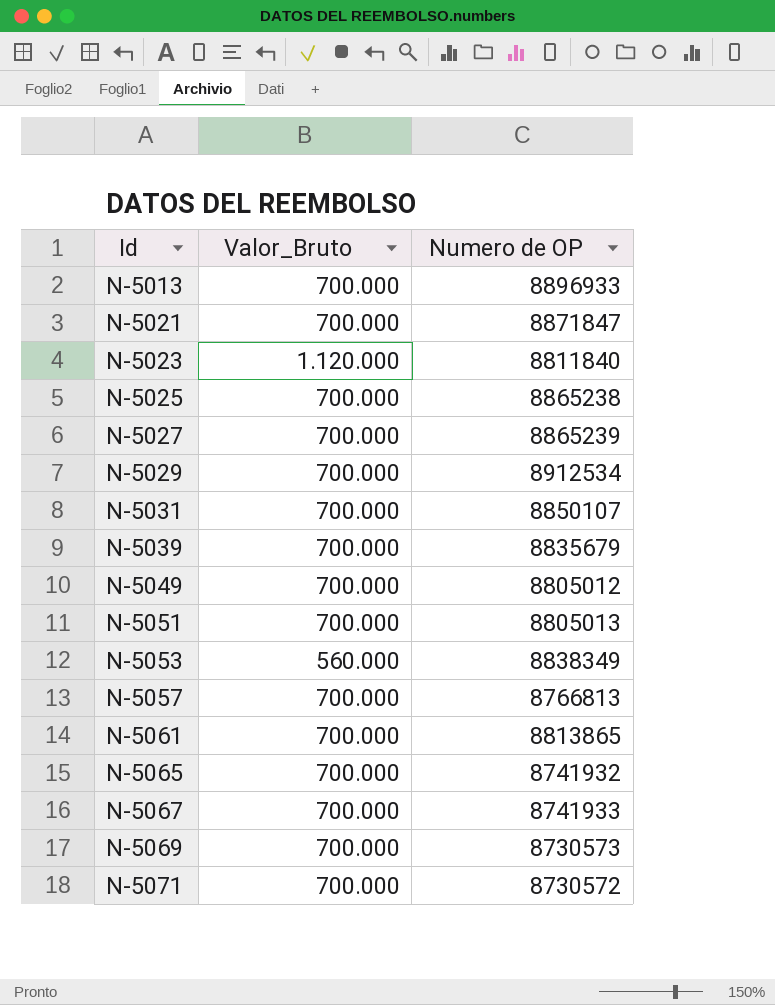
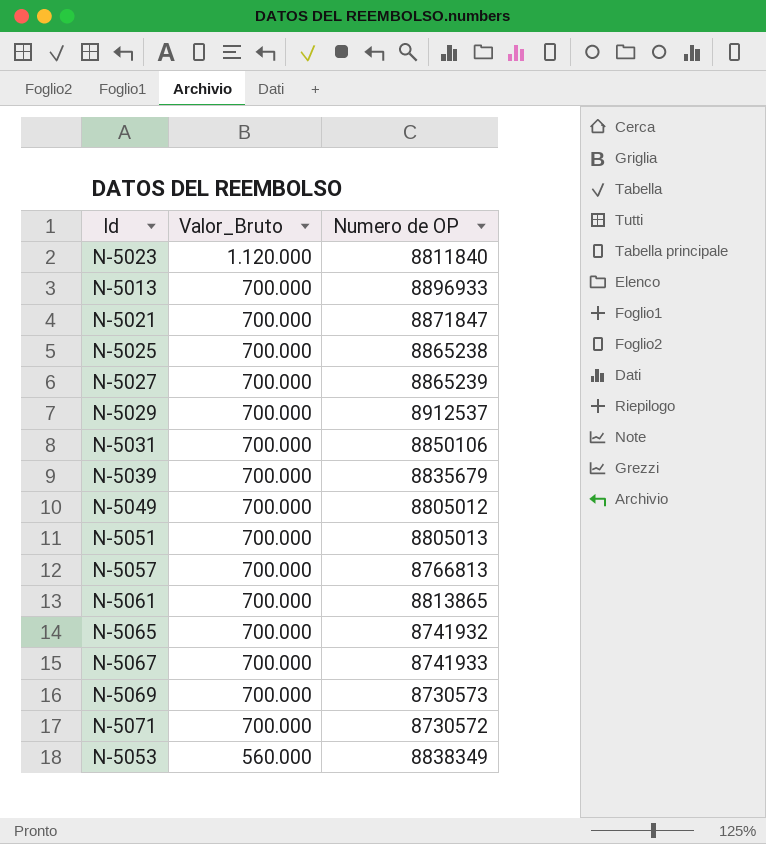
row order: Id ascending -> Valor_Bruto descending
N-5029 | Numero de OP: 8912534 -> 8912537
N-5031 | Numero de OP: 8850107 -> 8850106

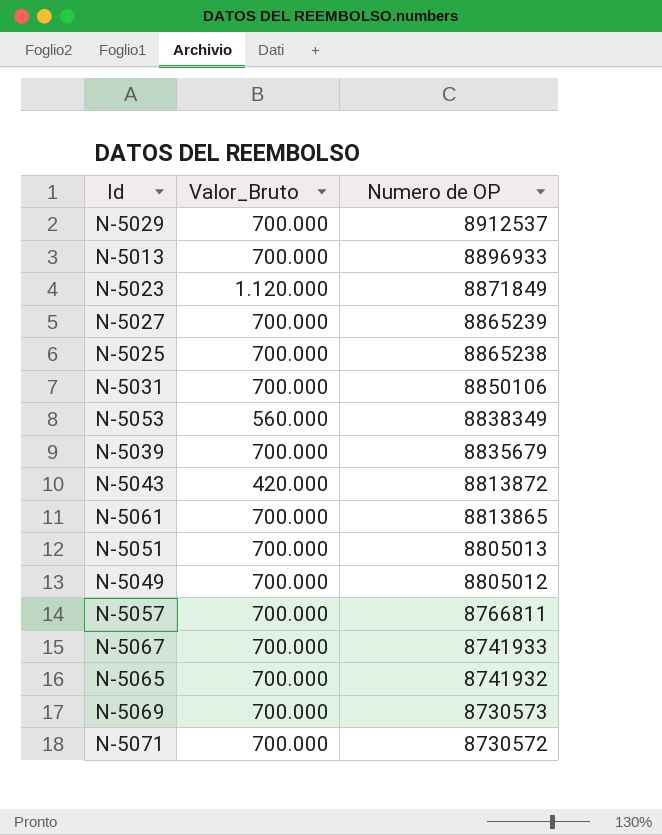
row order: Valor_Bruto descending -> Numero de OP descending
row N-5021: 700.000 | 8871847 -> none
N-5023 | Numero de OP: 8811840 -> 8871849
row N-5043: none -> 420.000 | 8813872
N-5057 | Numero de OP: 8766813 -> 8766811

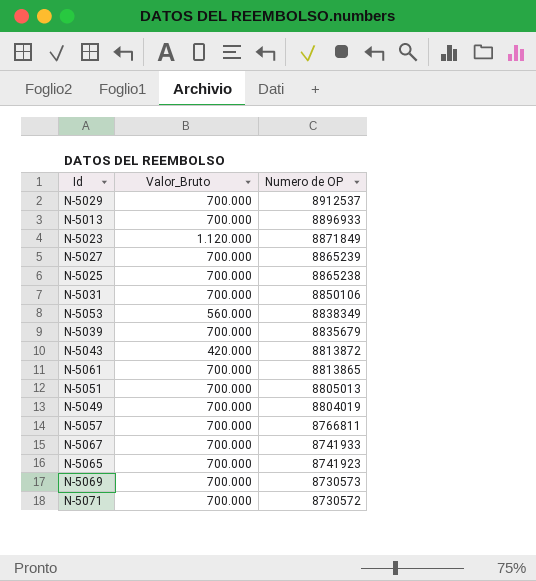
N-5049 | Numero de OP: 8805012 -> 8804019
N-5065 | Numero de OP: 8741932 -> 8741923

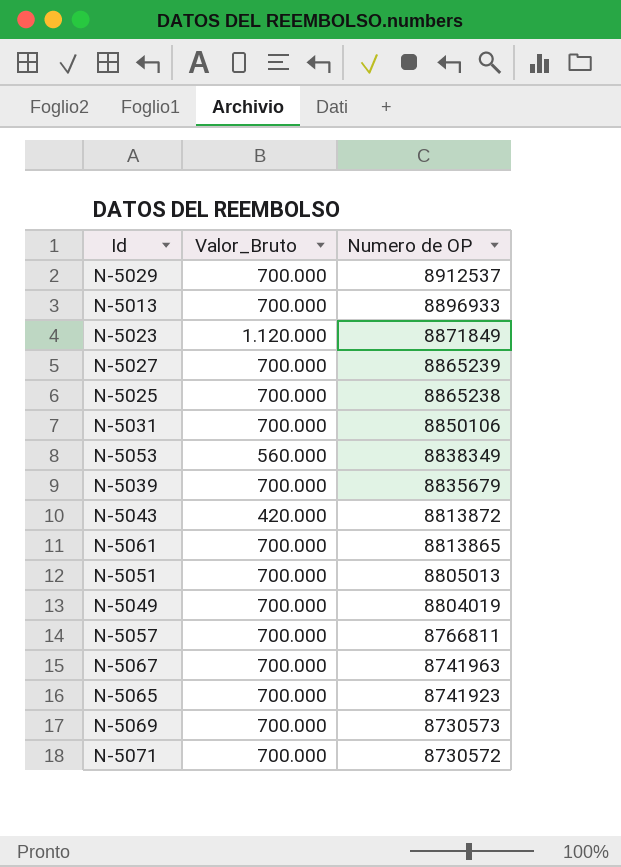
N-5067 | Numero de OP: 8741933 -> 8741963

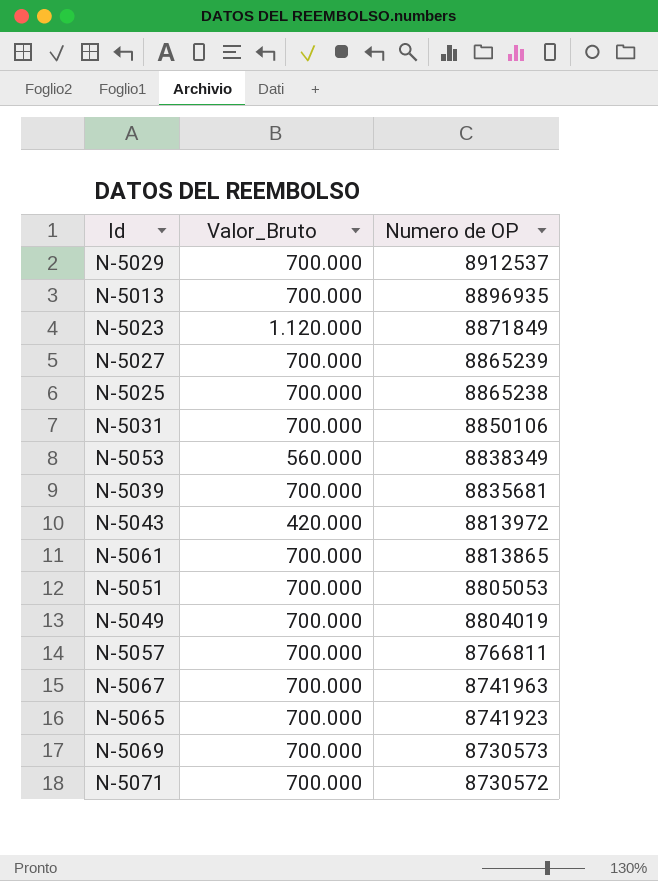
N-5013 | Numero de OP: 8896933 -> 8896935
N-5039 | Numero de OP: 8835679 -> 8835681
N-5043 | Numero de OP: 8813872 -> 8813972
N-5051 | Numero de OP: 8805013 -> 8805053

